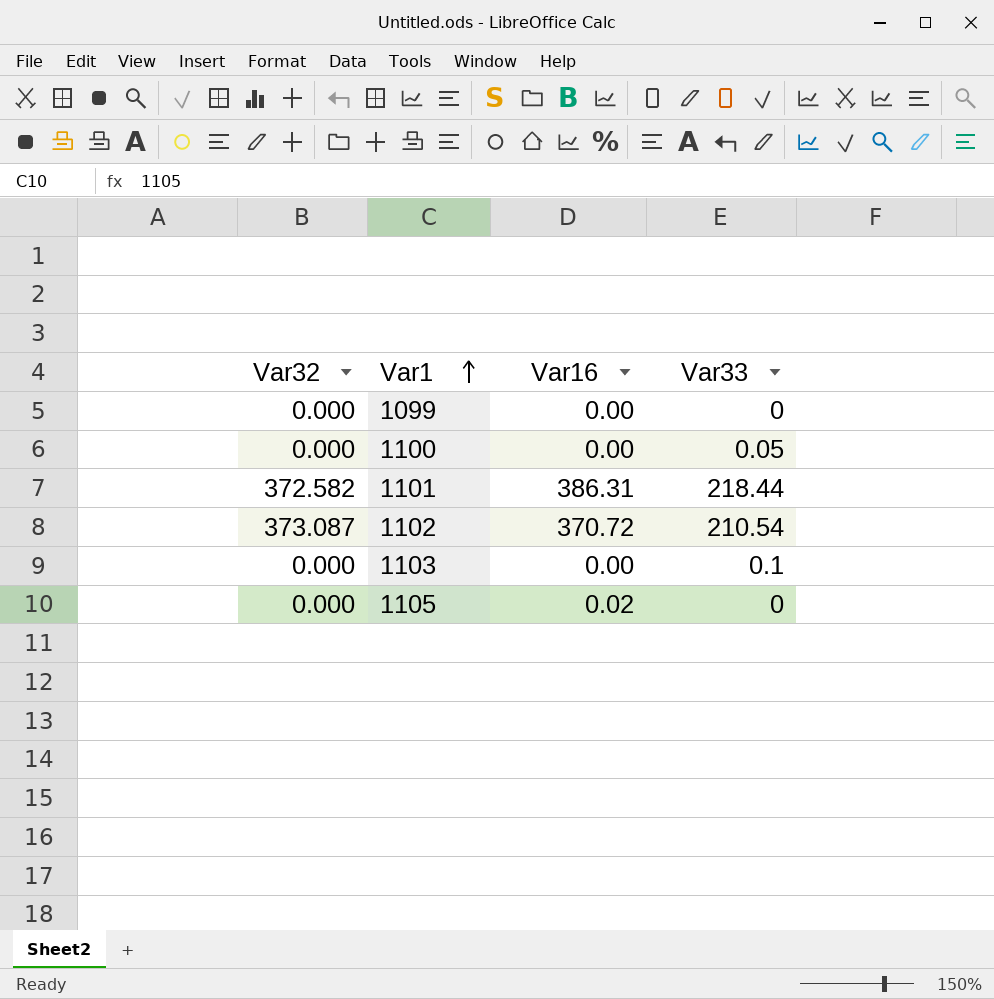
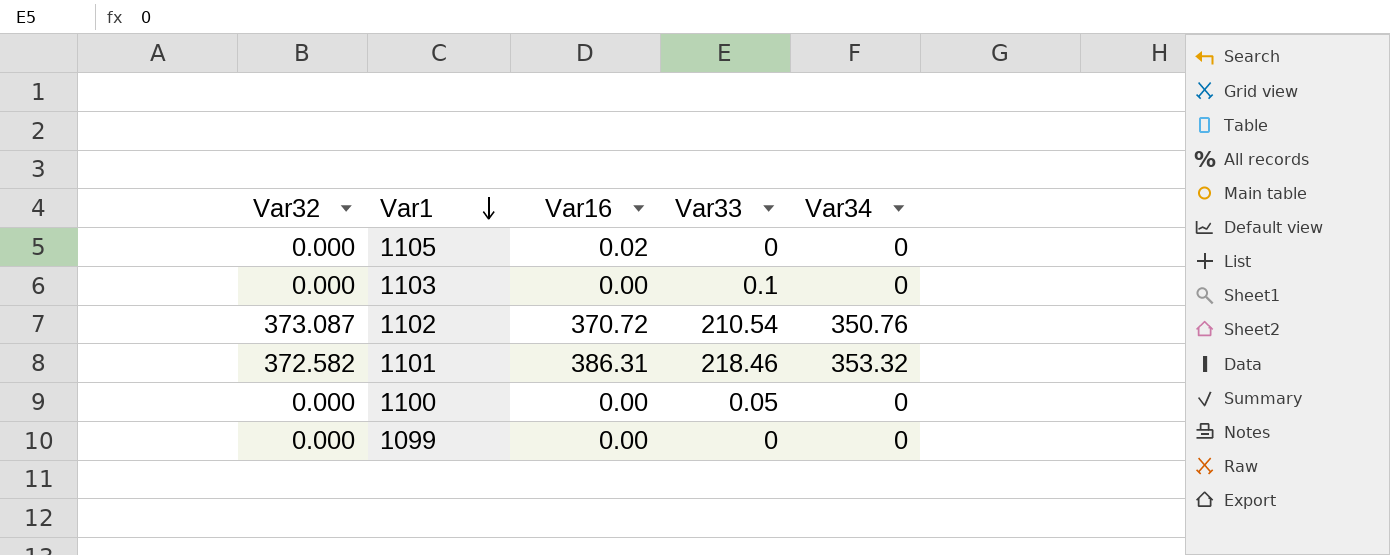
row order: Var1 ascending -> Var1 descending
column Var34 | position: none -> 5
1101 | Var33: 218.44 -> 218.46

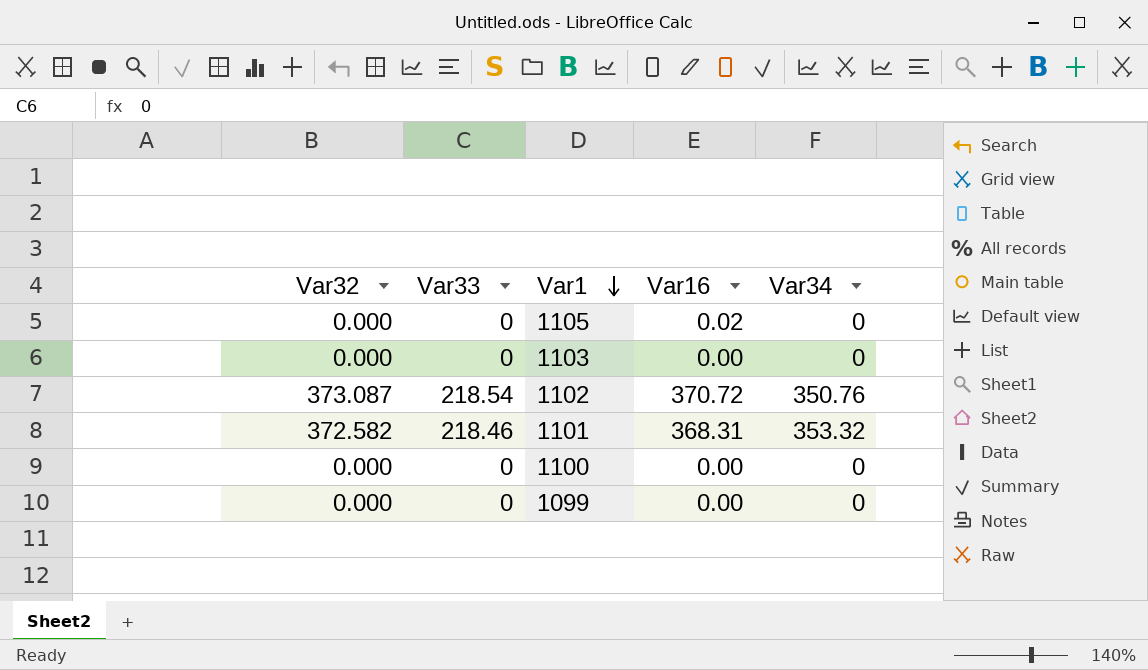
column Var33 | position: 4 -> 2
1103 | Var33: 0.1 -> 0
1102 | Var33: 210.54 -> 218.54
1101 | Var16: 386.31 -> 368.31
1100 | Var33: 0.05 -> 0

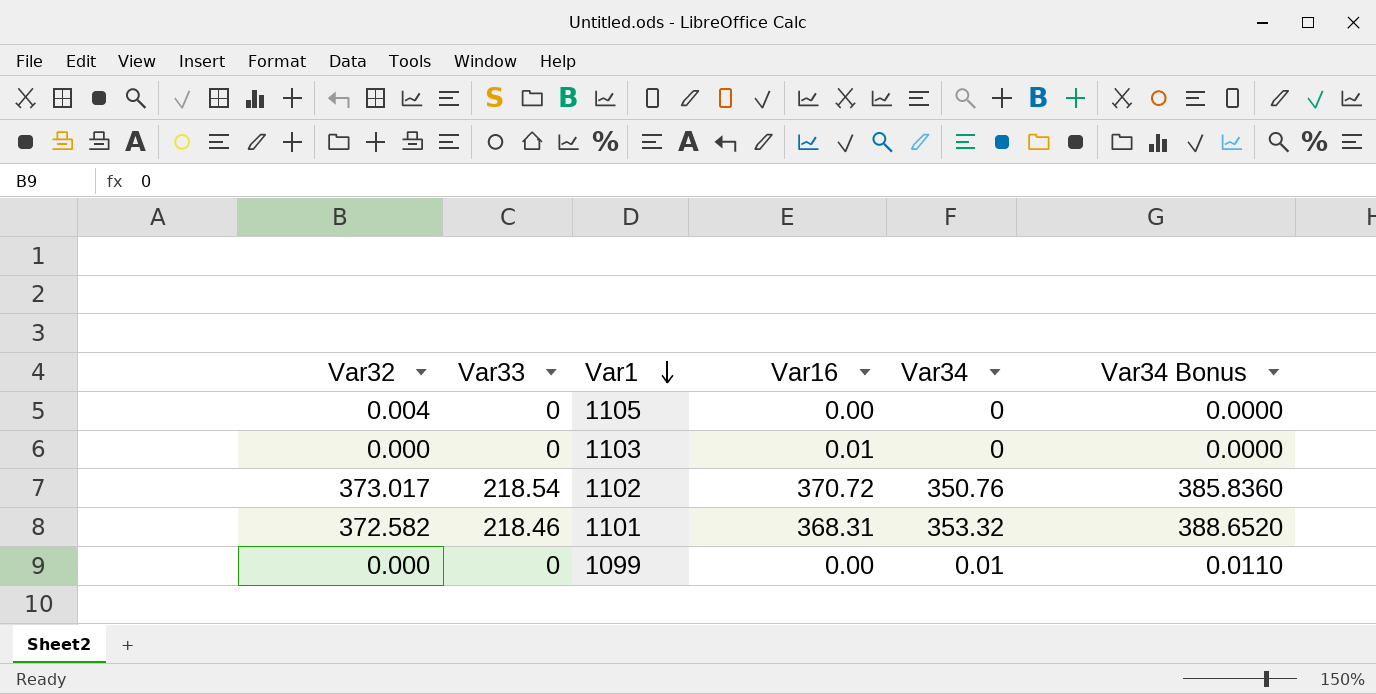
column Var34 Bonus | formula: none -> [Var34] * 1.1
row 1100: 0.000 | 0 | 0.00 | 0 -> none
1105 | Var32: 0.000 -> 0.004
1105 | Var16: 0.02 -> 0.00
1103 | Var16: 0.00 -> 0.01
1102 | Var32: 373.087 -> 373.017
1099 | Var34: 0 -> 0.01

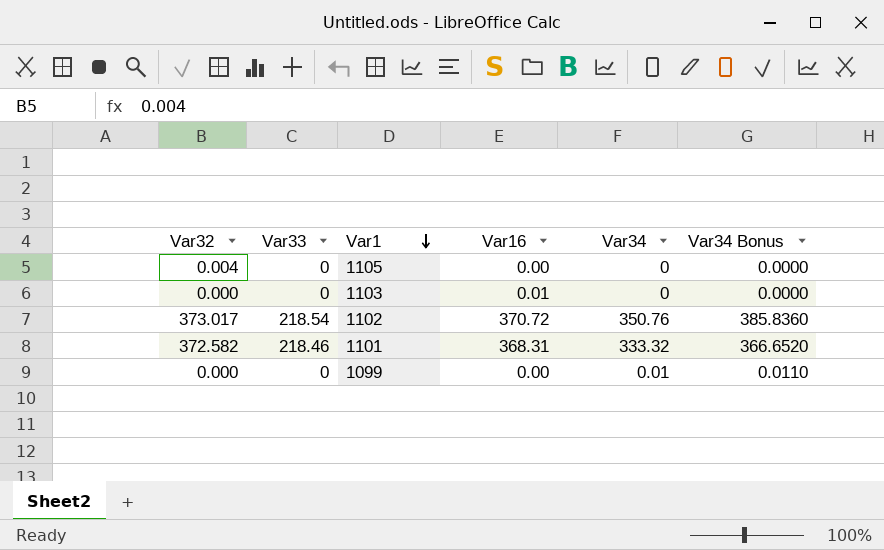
1101 | Var34: 353.32 -> 333.32
1101 | Var34 Bonus: 388.6520 -> 366.6520

